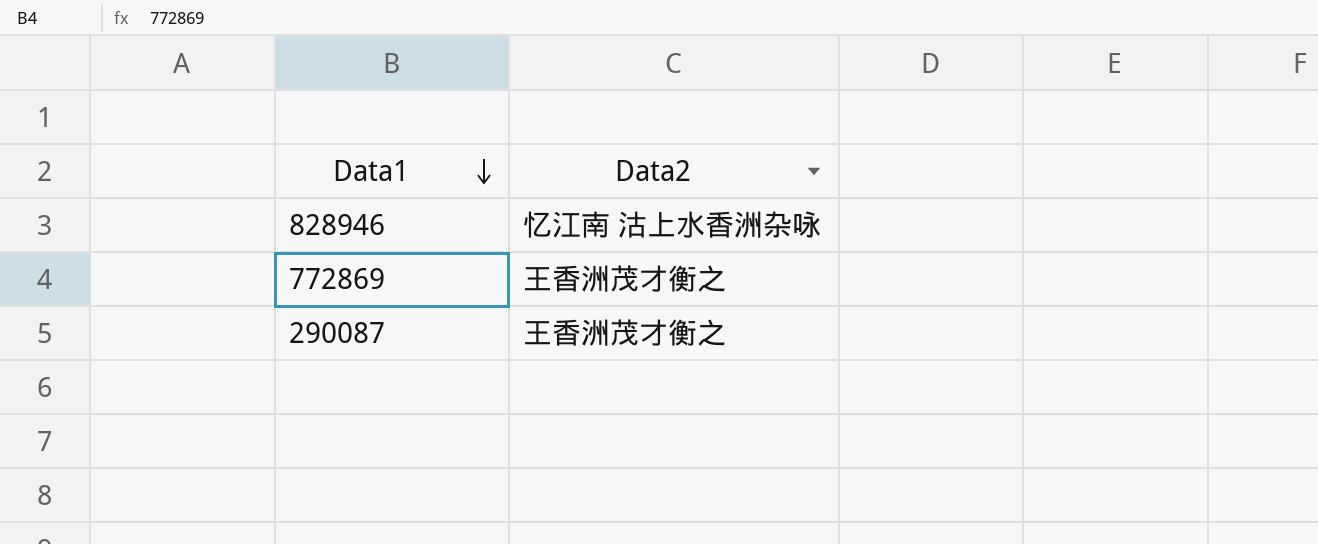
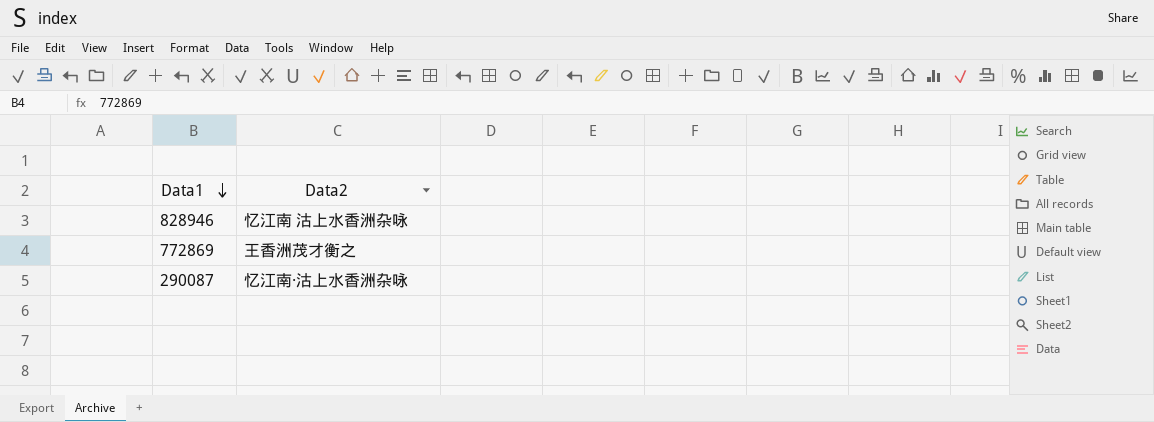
290087 | Data2: 王香洲茂才衡之 -> 忆江南·沽上水香洲杂咏

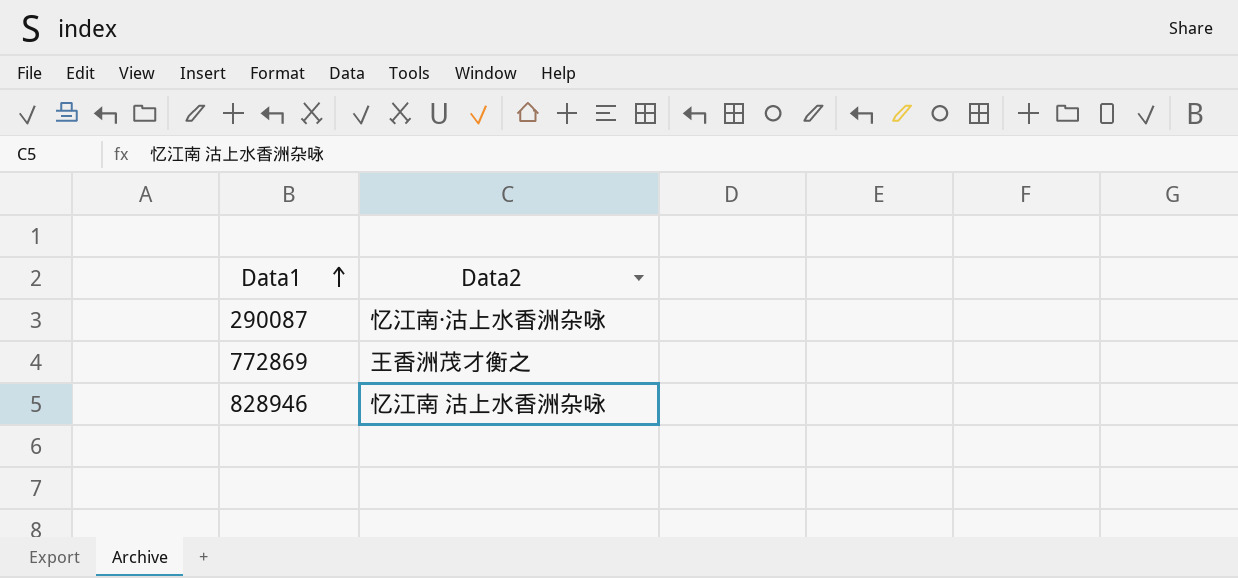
row order: Data1 descending -> Data1 ascending

